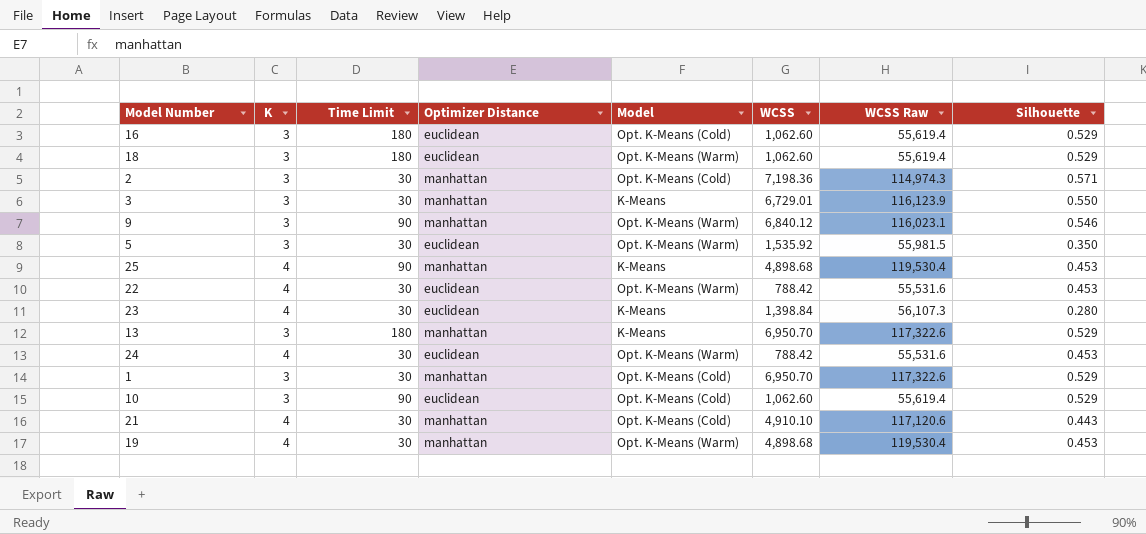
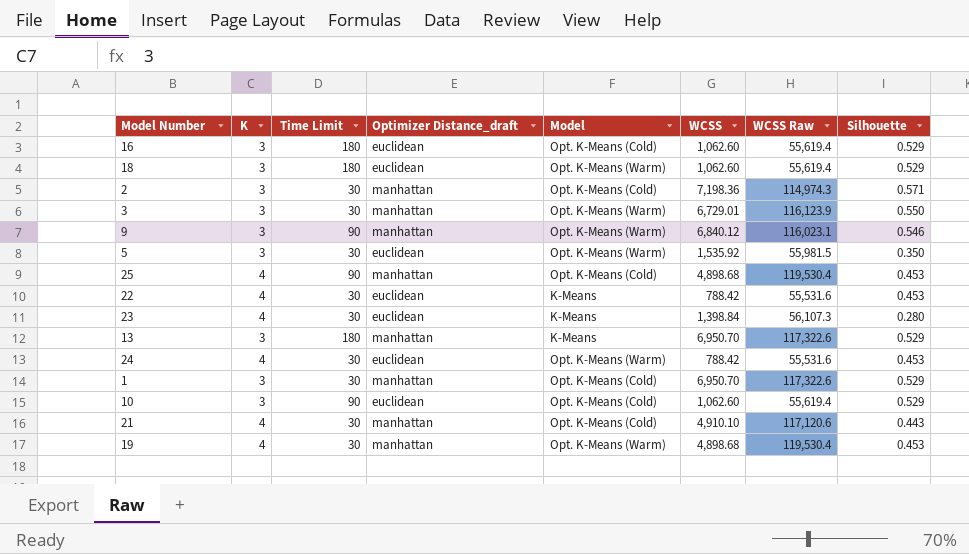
column name: Optimizer Distance -> Optimizer Distance_draft
3 | Model: K-Means -> Opt. K-Means (Warm)
25 | Model: K-Means -> Opt. K-Means (Cold)
22 | Model: Opt. K-Means (Warm) -> K-Means

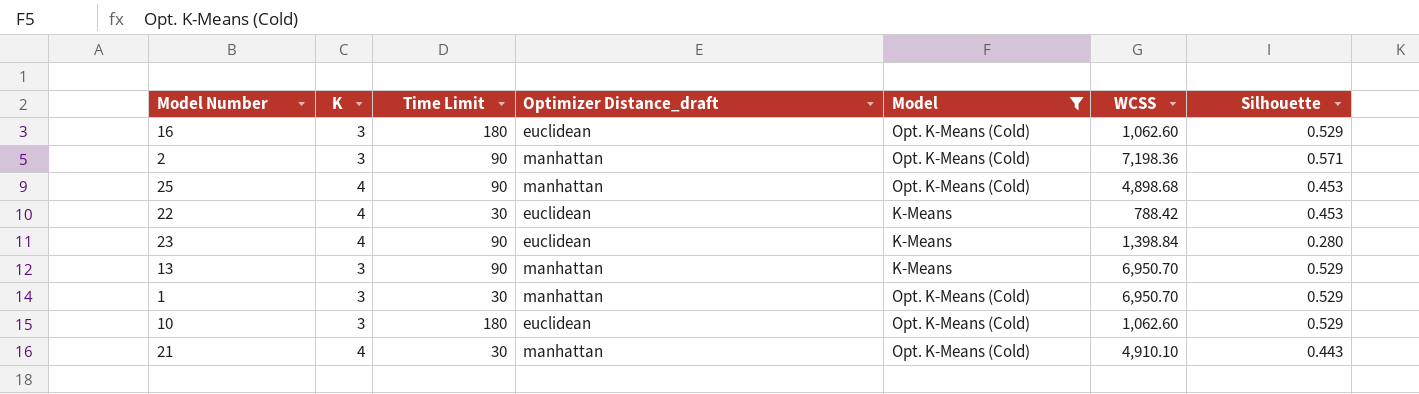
filter: none -> Model != Opt. K-Means (Warm)
column WCSS Raw | position: 7 -> none
2 | Time Limit: 30 -> 90
23 | Time Limit: 30 -> 90
13 | Time Limit: 180 -> 90
10 | Time Limit: 90 -> 180

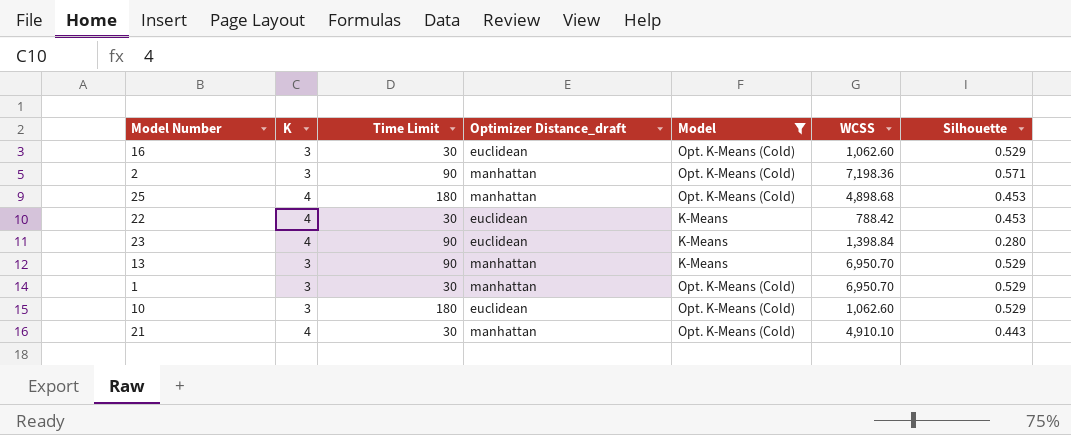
16 | Time Limit: 180 -> 30
25 | Time Limit: 90 -> 180

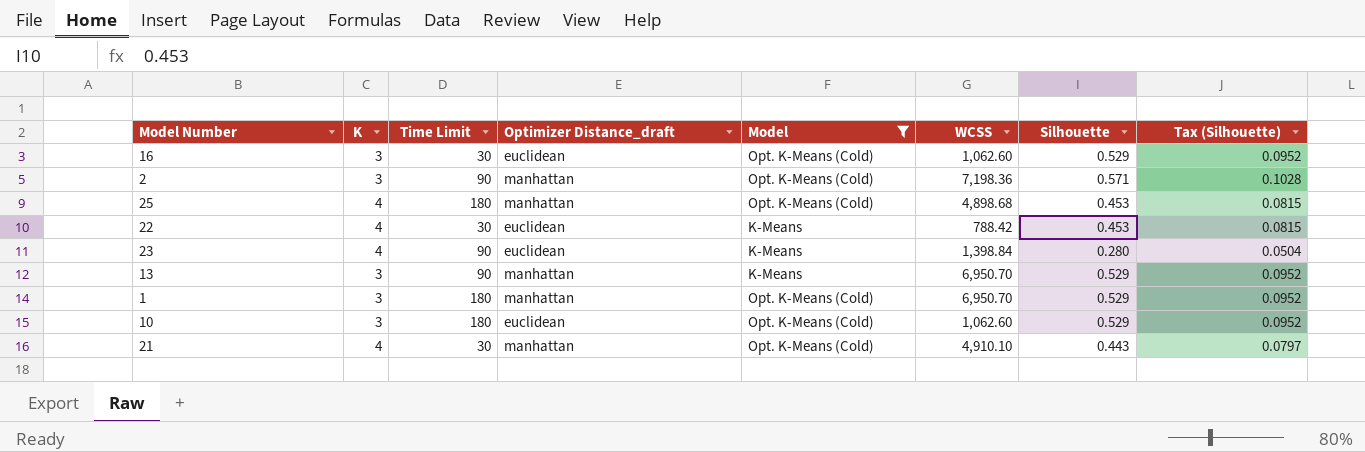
column Tax (Silhouette) | formula: none -> [Silhouette] * 0.18
1 | Time Limit: 30 -> 180

